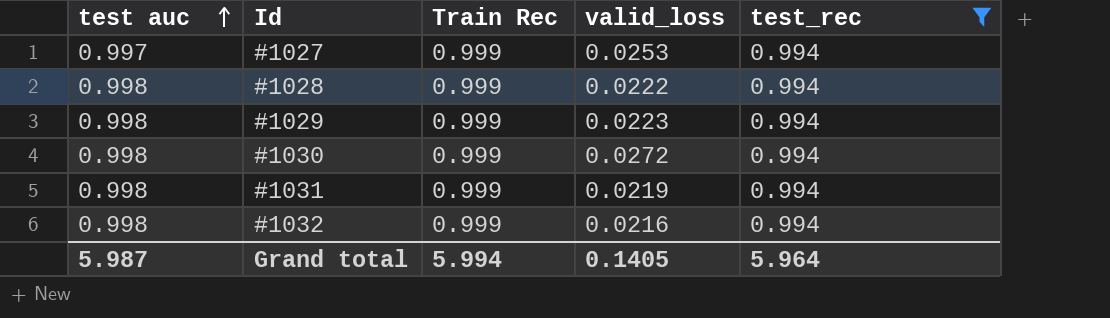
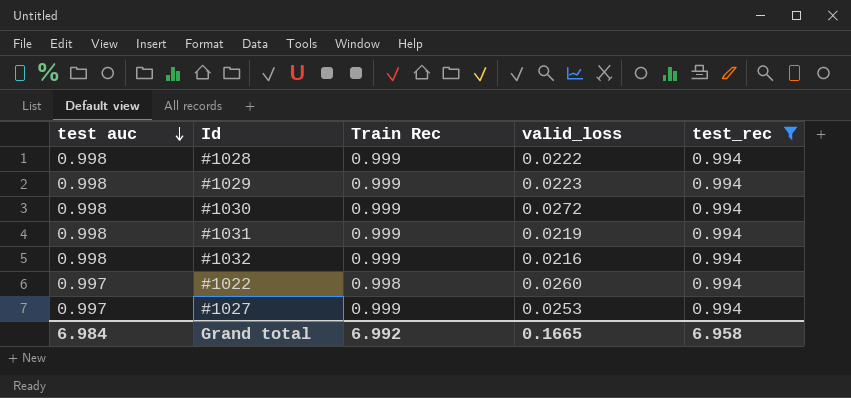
row order: test auc ascending -> test auc descending
row #1022: none -> 0.997 | 0.998 | 0.0260 | 0.994
Grand total | test auc: 5.987 -> 6.984
Grand total | Train Rec: 5.994 -> 6.992
Grand total | valid_loss: 0.1405 -> 0.1665
Grand total | test_rec: 5.964 -> 6.958

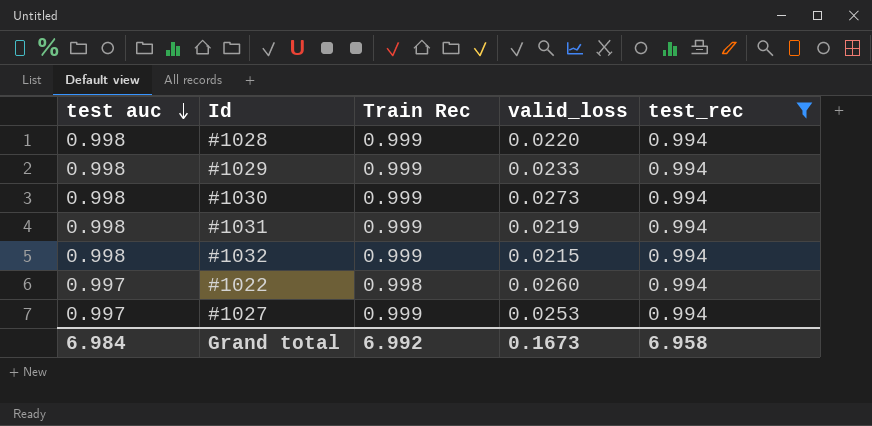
#1028 | valid_loss: 0.0222 -> 0.0220
#1029 | valid_loss: 0.0223 -> 0.0233
#1030 | valid_loss: 0.0272 -> 0.0273
#1032 | valid_loss: 0.0216 -> 0.0215
Grand total | valid_loss: 0.1665 -> 0.1673

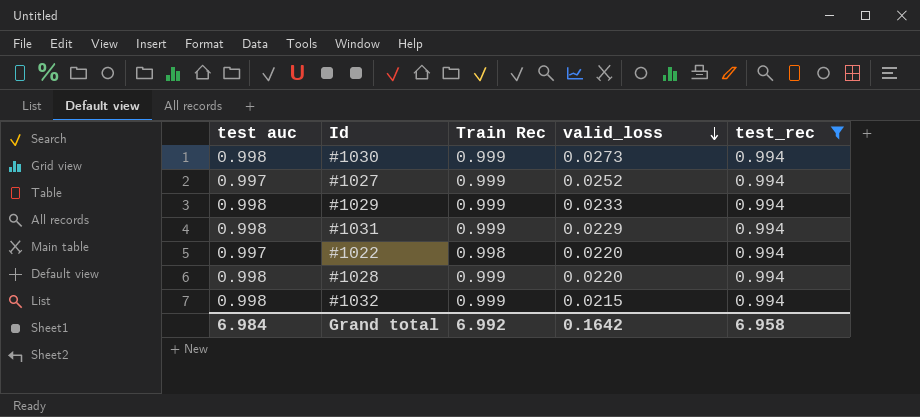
row order: test auc descending -> valid_loss descending
#1027 | valid_loss: 0.0253 -> 0.0252
#1031 | valid_loss: 0.0219 -> 0.0229
#1022 | valid_loss: 0.0260 -> 0.0220
Grand total | valid_loss: 0.1673 -> 0.1642

